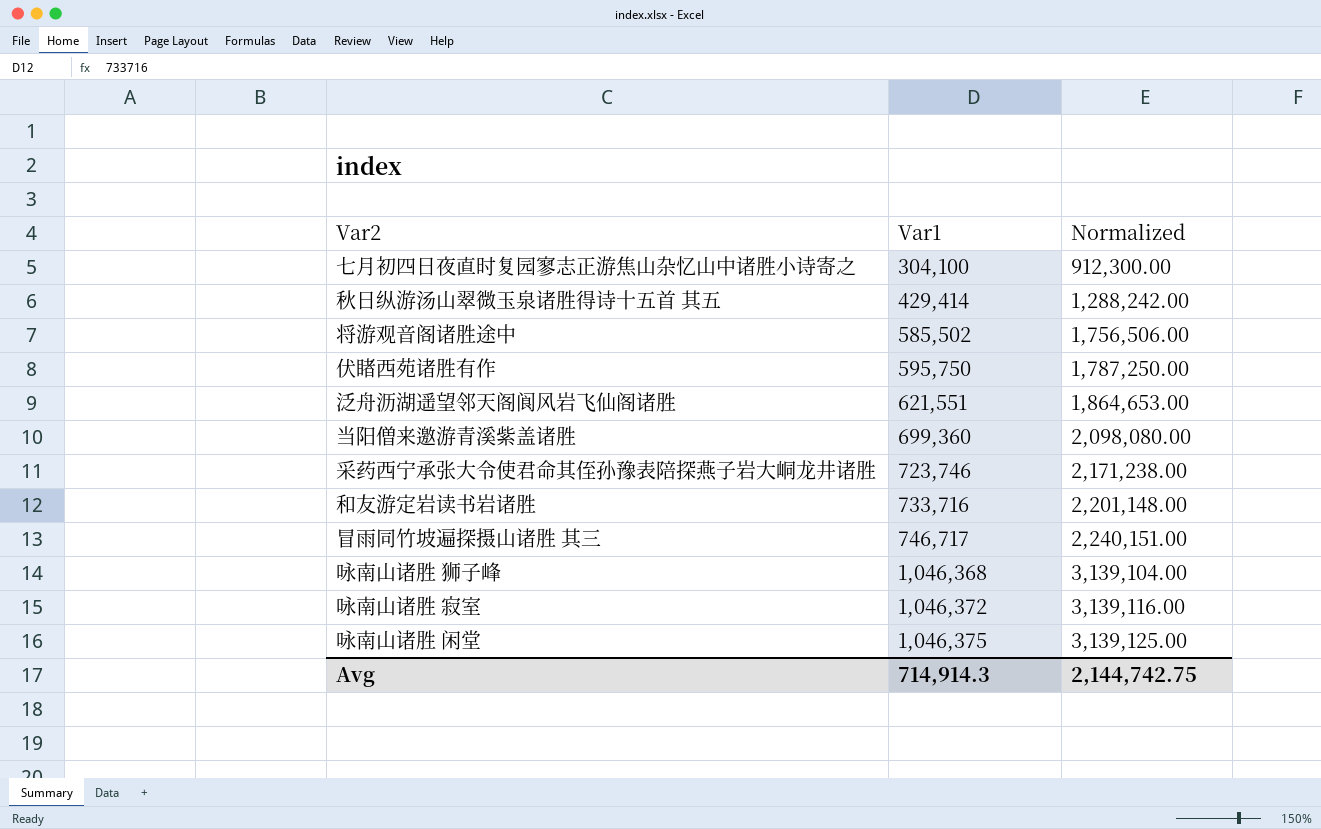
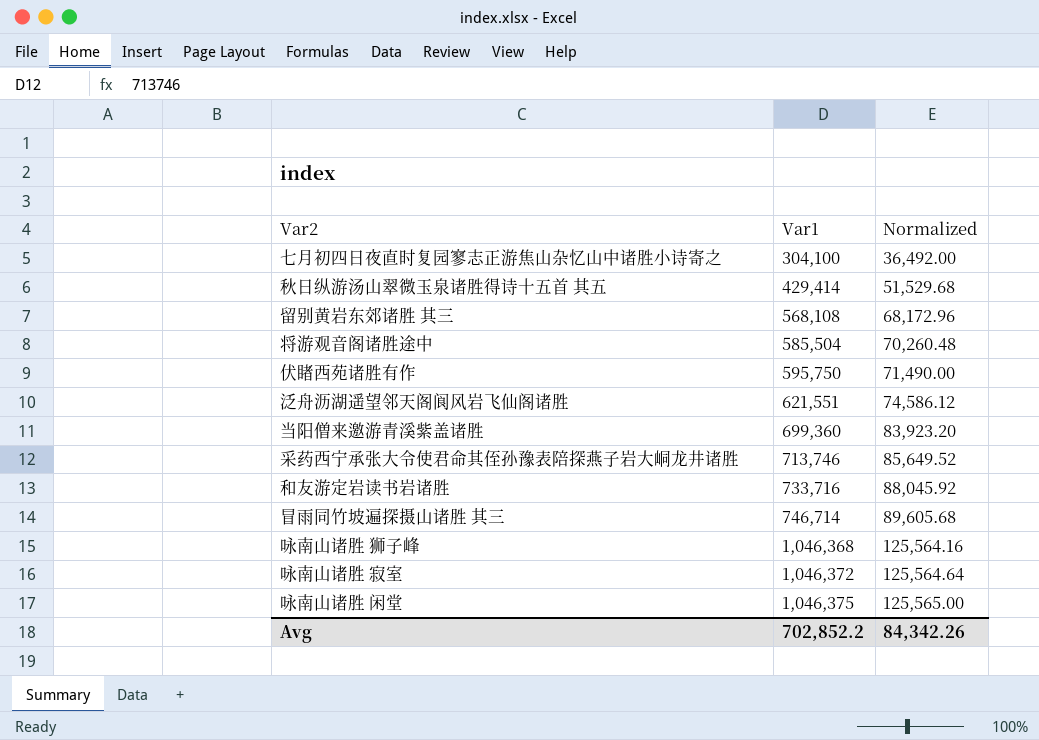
column Normalized | formula: [Var1] * 3 -> [Var1] * 0.12
row 留别黄岩东郊诸胜 其三: none -> 568,108 | 68,172.96
将游观音阁诸胜途中 | Var1: 585,502 -> 585,504
采药西宁承张大令使君命其侄孙豫表陪探燕子岩大峒龙井诸胜 | Var1: 723,746 -> 713,746
冒雨同竹坡遍探摄山诸胜 其三 | Var1: 746,717 -> 746,714
Avg | Var1: 714,914.3 -> 702,852.2
Avg | Normalized: 2,144,742.75 -> 84,342.26

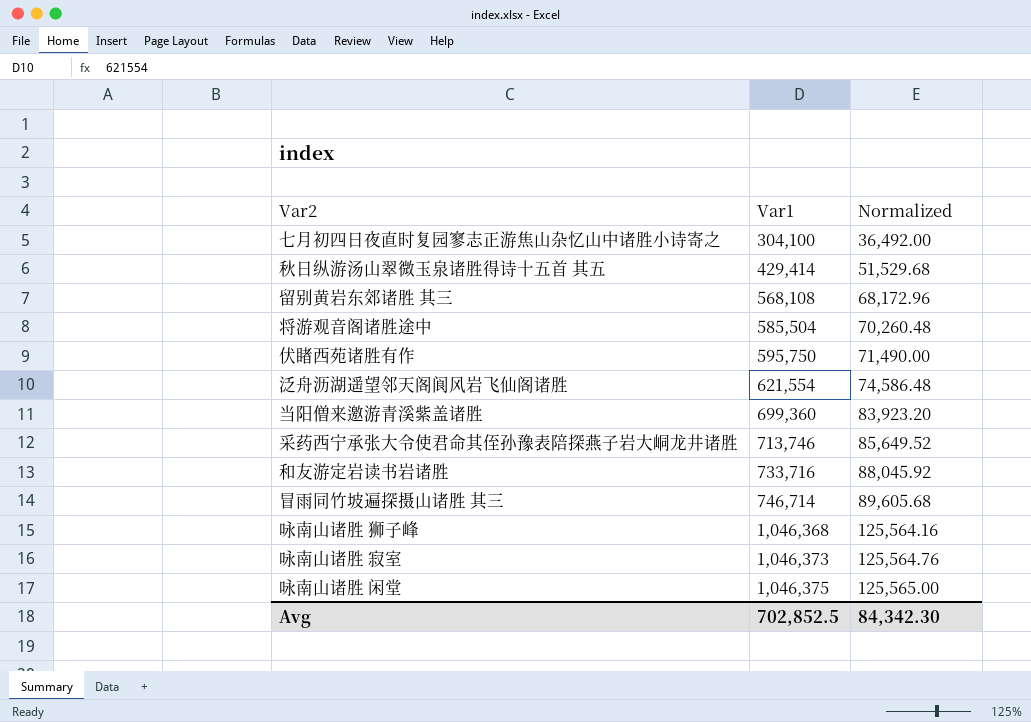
泛舟沥湖遥望邻天阁阆风岩飞仙阁诸胜 | Var1: 621,551 -> 621,554
泛舟沥湖遥望邻天阁阆风岩飞仙阁诸胜 | Normalized: 74,586.12 -> 74,586.48
咏南山诸胜 寂室 | Var1: 1,046,372 -> 1,046,373
咏南山诸胜 寂室 | Normalized: 125,564.64 -> 125,564.76
Avg | Var1: 702,852.2 -> 702,852.5
Avg | Normalized: 84,342.26 -> 84,342.30

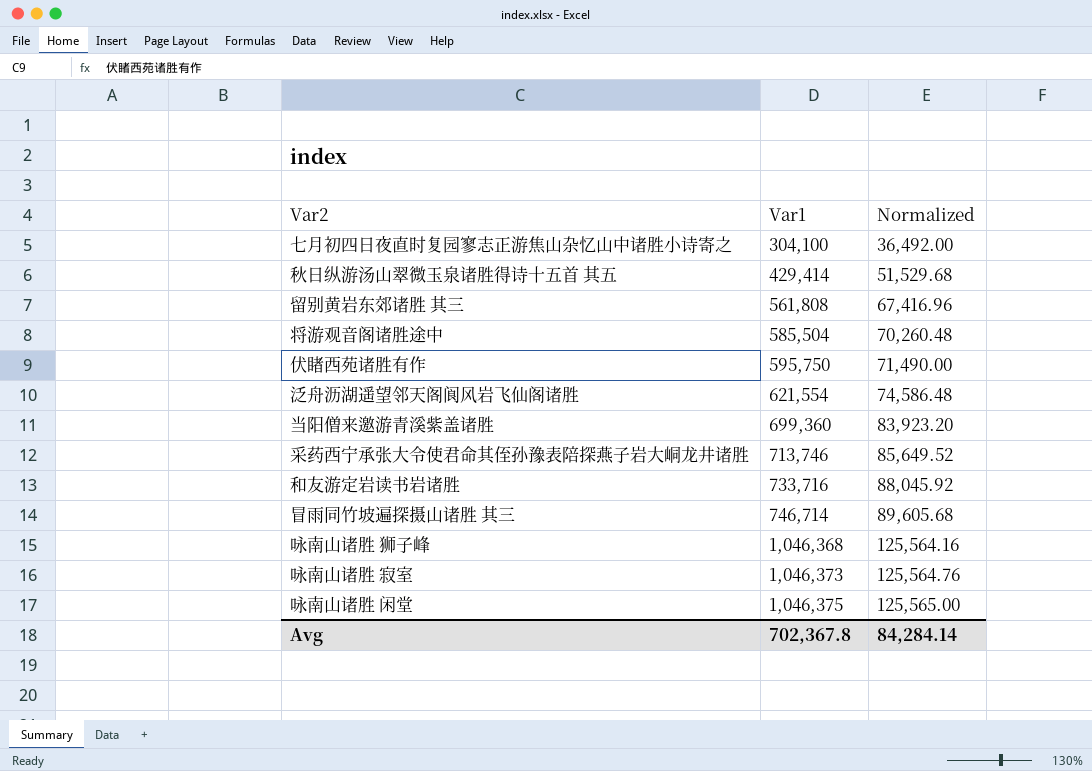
留别黄岩东郊诸胜 其三 | Var1: 568,108 -> 561,808
留别黄岩东郊诸胜 其三 | Normalized: 68,172.96 -> 67,416.96
Avg | Var1: 702,852.5 -> 702,367.8
Avg | Normalized: 84,342.30 -> 84,284.14

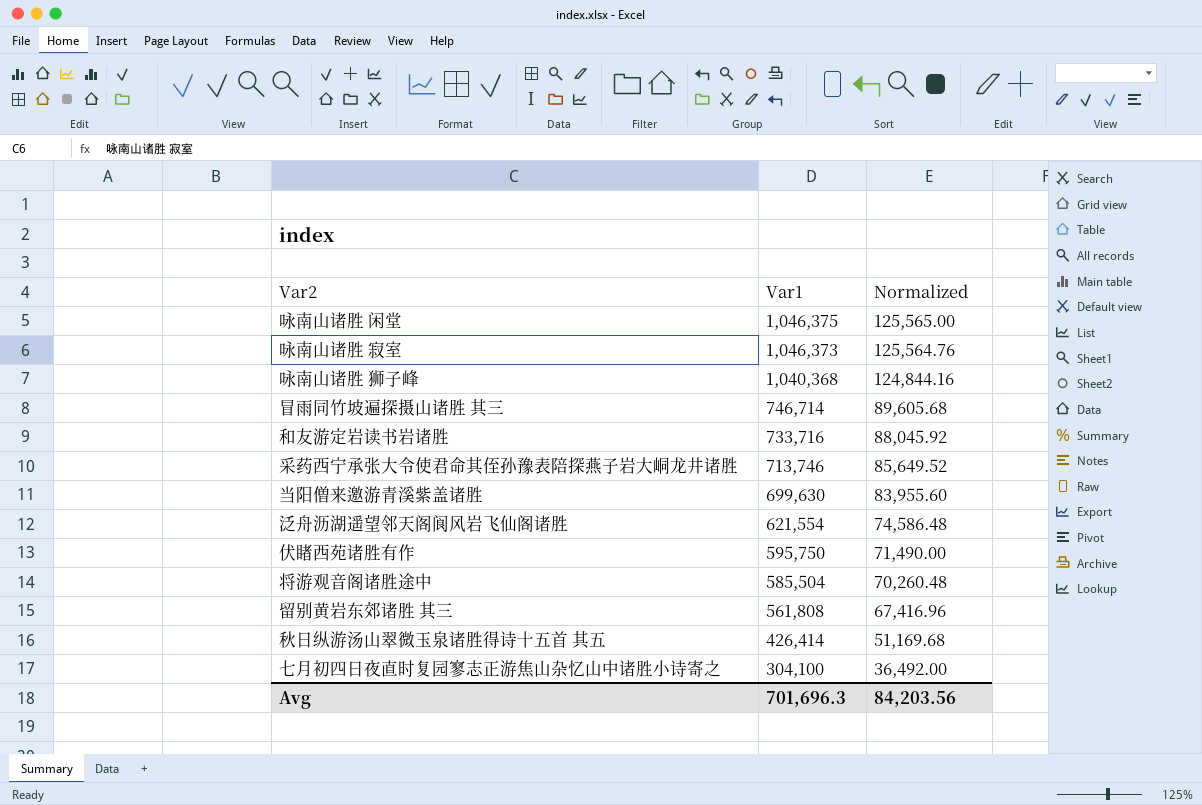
row order: Var1 ascending -> Var1 descending
咏南山诸胜 狮子峰 | Var1: 1,046,368 -> 1,040,368
咏南山诸胜 狮子峰 | Normalized: 125,564.16 -> 124,844.16
当阳僧来邀游青溪紫盖诸胜 | Var1: 699,360 -> 699,630
当阳僧来邀游青溪紫盖诸胜 | Normalized: 83,923.20 -> 83,955.60
秋日纵游汤山翠微玉泉诸胜得诗十五首 其五 | Var1: 429,414 -> 426,414
秋日纵游汤山翠微玉泉诸胜得诗十五首 其五 | Normalized: 51,529.68 -> 51,169.68
Avg | Var1: 702,367.8 -> 701,696.3
Avg | Normalized: 84,284.14 -> 84,203.56

